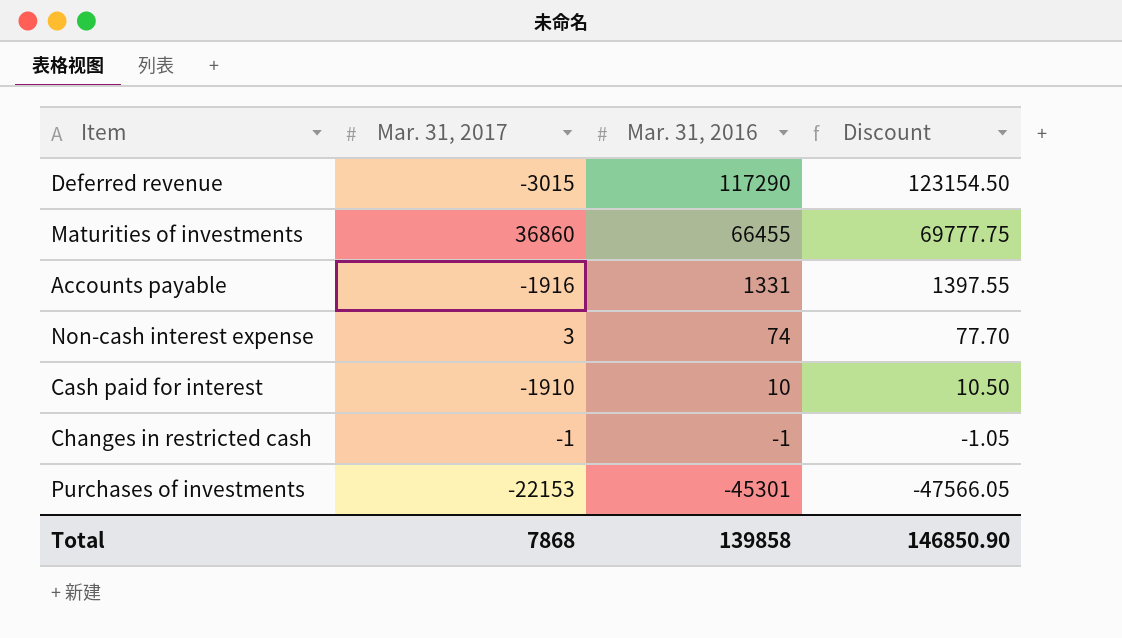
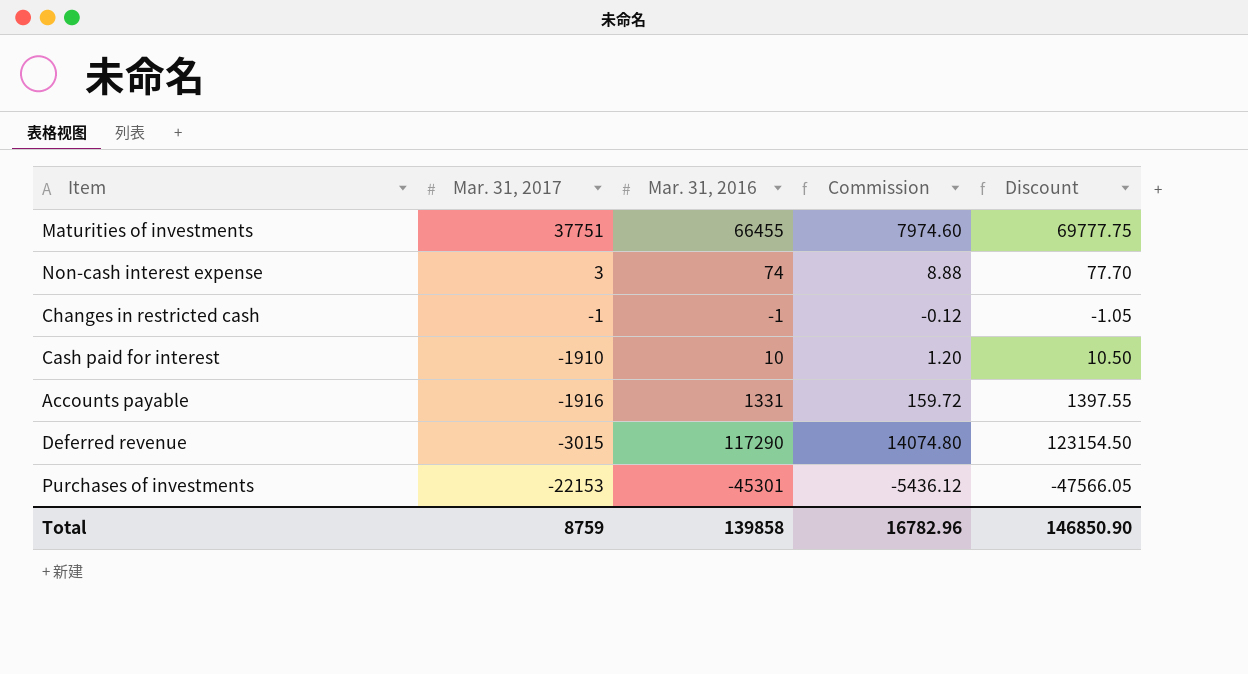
row order: Mar. 31, 2016 descending -> Mar. 31, 2017 descending
column Commission | formula: none -> [Mar. 31, 2016] * 0.12
Maturities of investments | Mar. 31, 2017: 36860 -> 37751
Total | Mar. 31, 2017: 7868 -> 8759

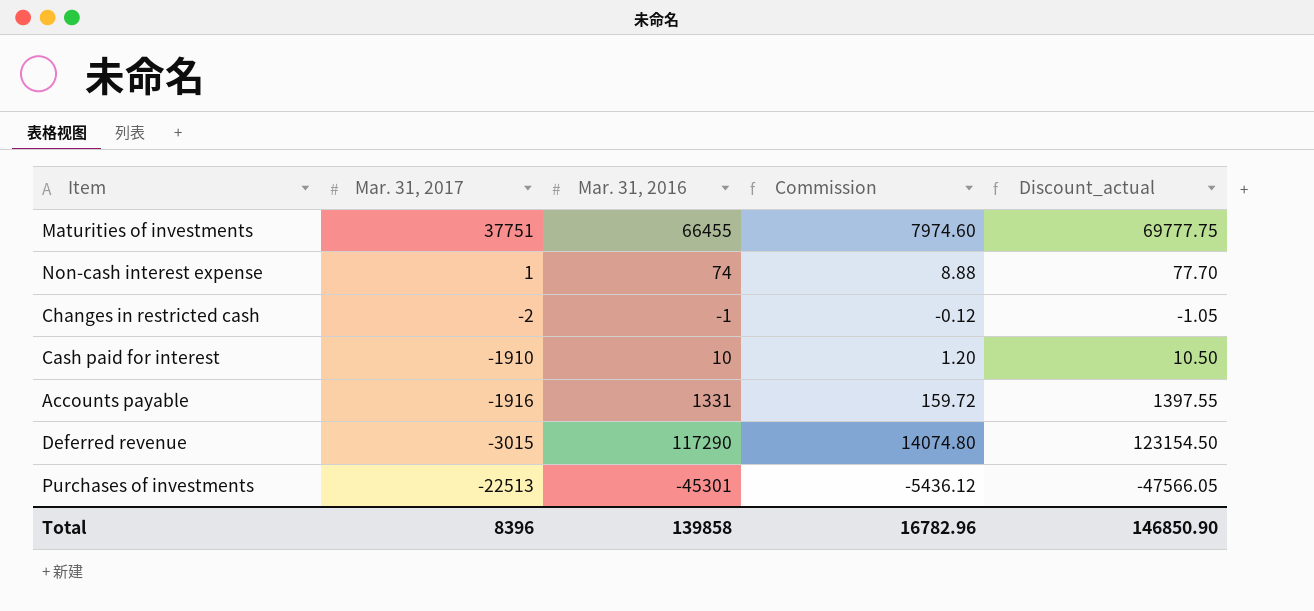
column name: Discount -> Discount_actual
Non-cash interest expense | Mar. 31, 2017: 3 -> 1
Changes in restricted cash | Mar. 31, 2017: -1 -> -2
Purchases of investments | Mar. 31, 2017: -22153 -> -22513
Total | Mar. 31, 2017: 8759 -> 8396

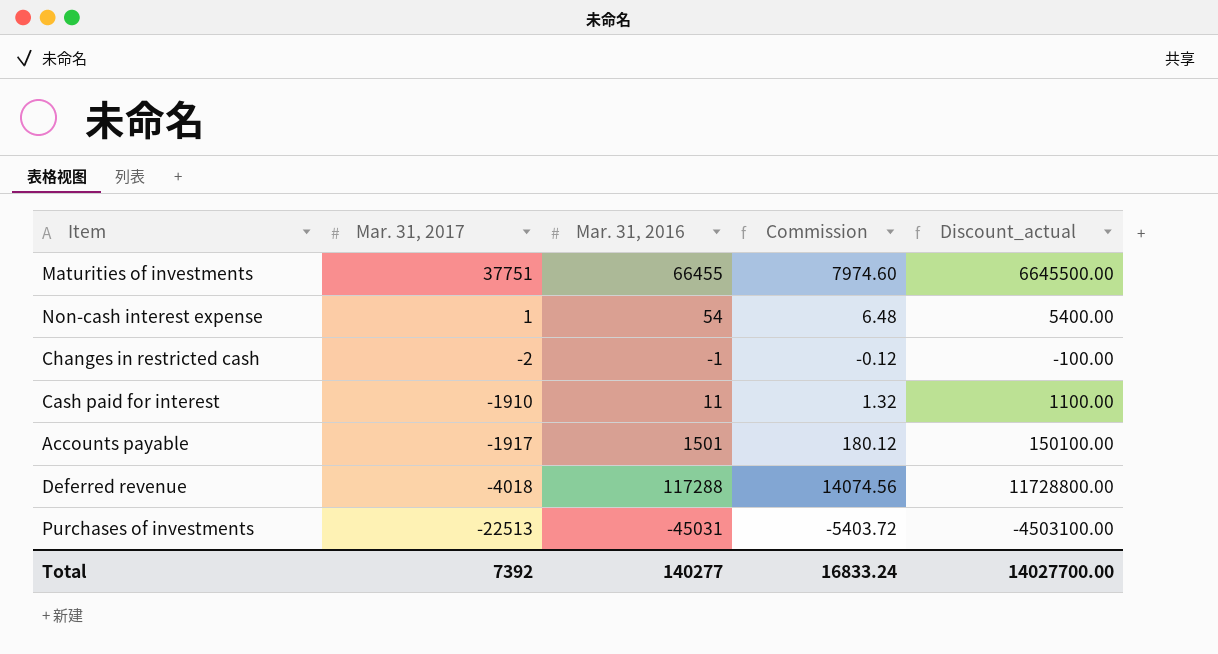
column Discount_actual | formula: [Mar. 31, 2016] * 1.05 -> [Mar. 31, 2016] * 100
Non-cash interest expense | Mar. 31, 2016: 74 -> 54
Non-cash interest expense | Commission: 8.88 -> 6.48
Cash paid for interest | Mar. 31, 2016: 10 -> 11
Cash paid for interest | Commission: 1.20 -> 1.32
Accounts payable | Mar. 31, 2017: -1916 -> -1917
Accounts payable | Mar. 31, 2016: 1331 -> 1501
Accounts payable | Commission: 159.72 -> 180.12
Deferred revenue | Mar. 31, 2017: -3015 -> -4018
Deferred revenue | Mar. 31, 2016: 117290 -> 117288
Deferred revenue | Commission: 14074.80 -> 14074.56
Purchases of investments | Mar. 31, 2016: -45301 -> -45031
Purchases of investments | Commission: -5436.12 -> -5403.72
Total | Mar. 31, 2017: 8396 -> 7392
Total | Mar. 31, 2016: 139858 -> 140277
Total | Commission: 16782.96 -> 16833.24
Total | Discount_actual: 146850.90 -> 14027700.00

